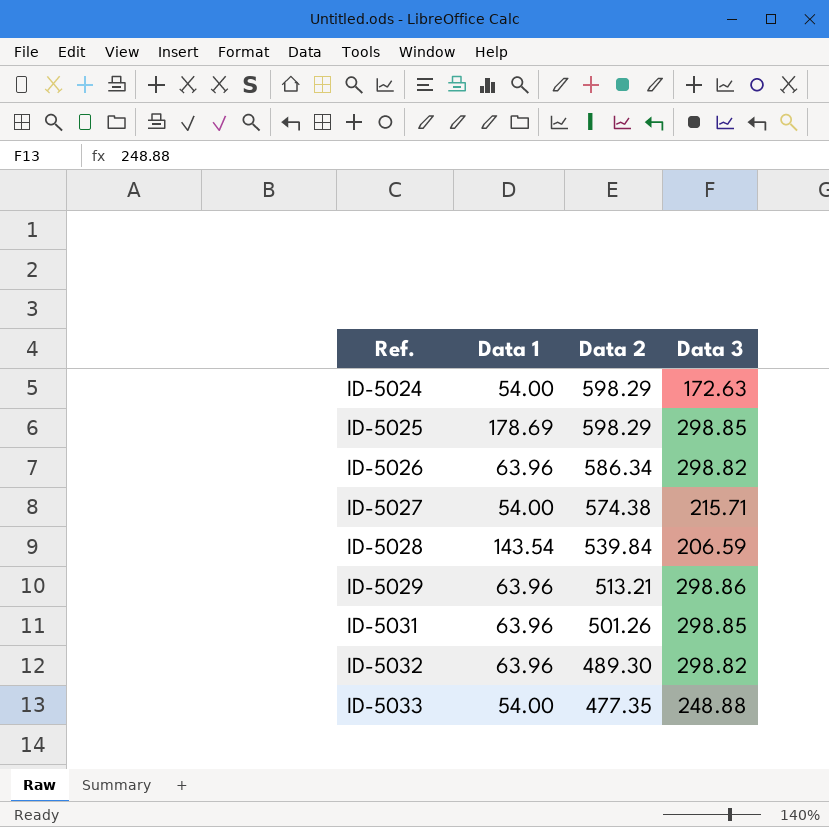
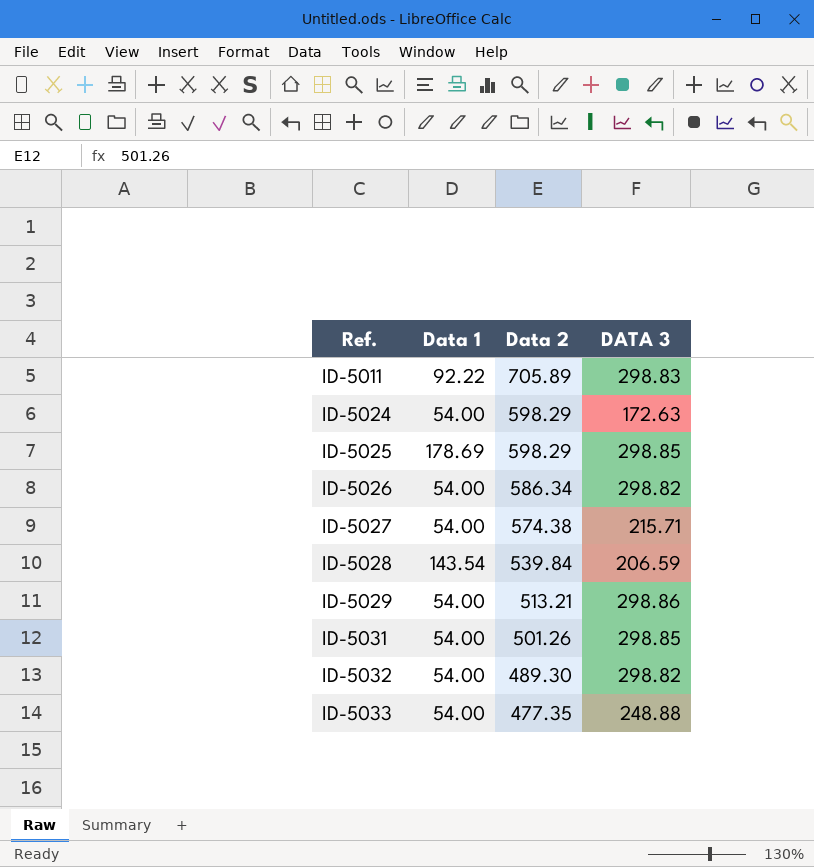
column name: Data 3 -> DATA 3
row ID-5011: none -> 92.22 | 705.89 | 298.83
ID-5026 | Data 1: 63.96 -> 54.00
ID-5029 | Data 1: 63.96 -> 54.00
ID-5031 | Data 1: 63.96 -> 54.00
ID-5032 | Data 1: 63.96 -> 54.00

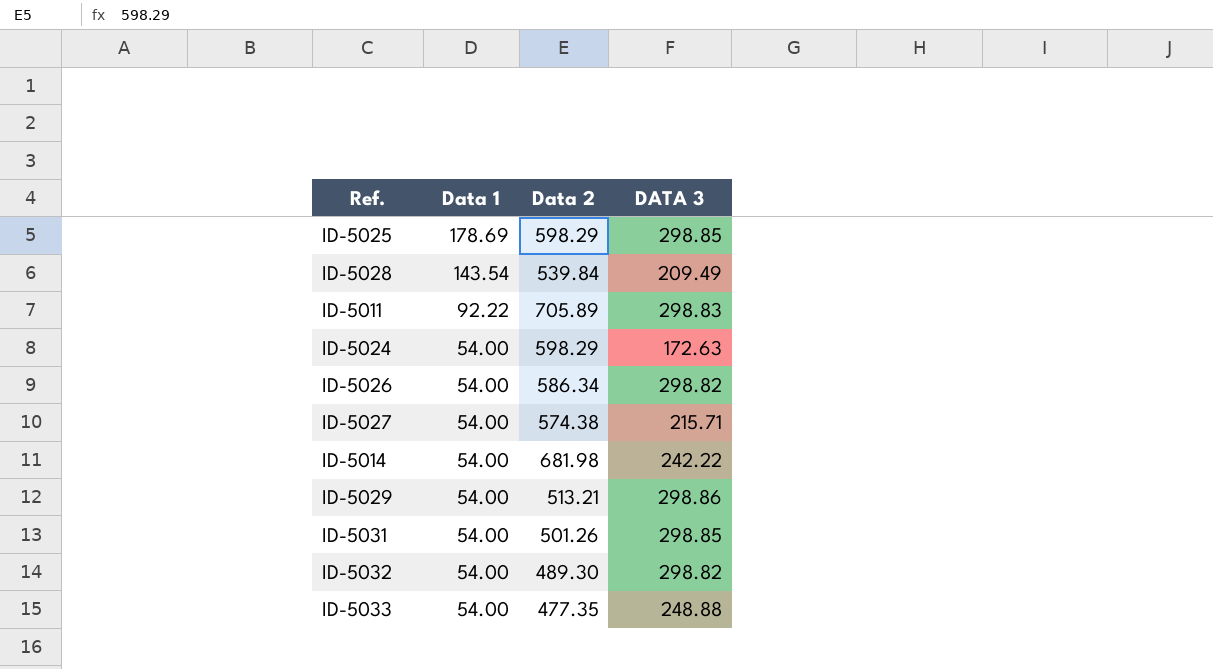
row order: Ref. ascending -> Data 1 descending
ID-5028 | DATA 3: 206.59 -> 209.49
row ID-5014: none -> 54.00 | 681.98 | 242.22

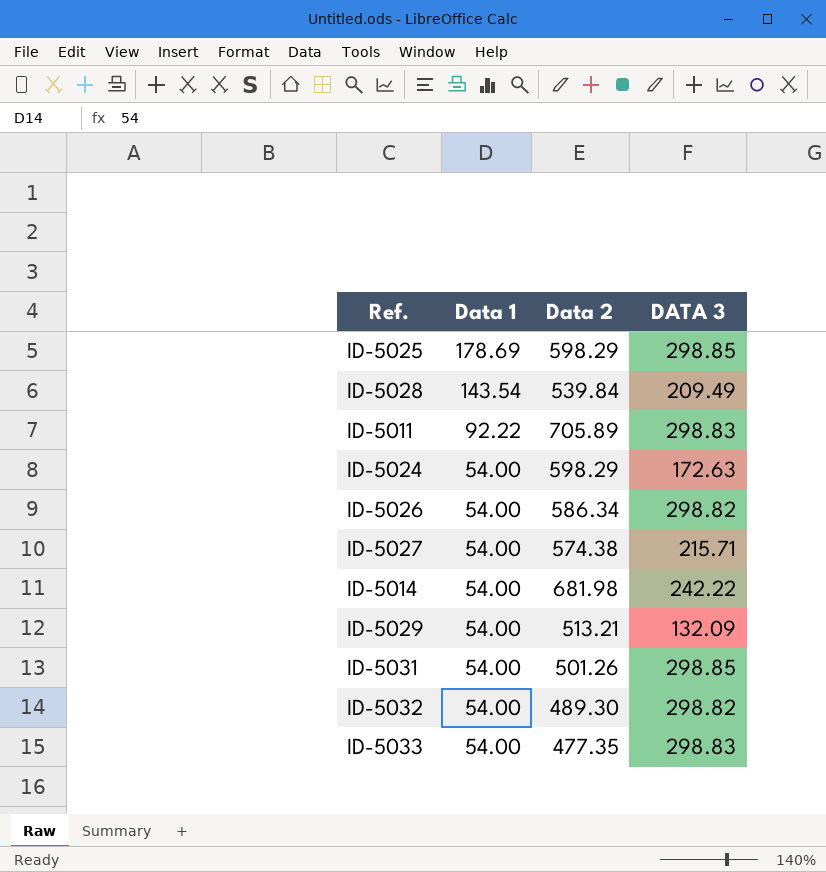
ID-5029 | DATA 3: 298.86 -> 132.09
ID-5033 | DATA 3: 248.88 -> 298.83

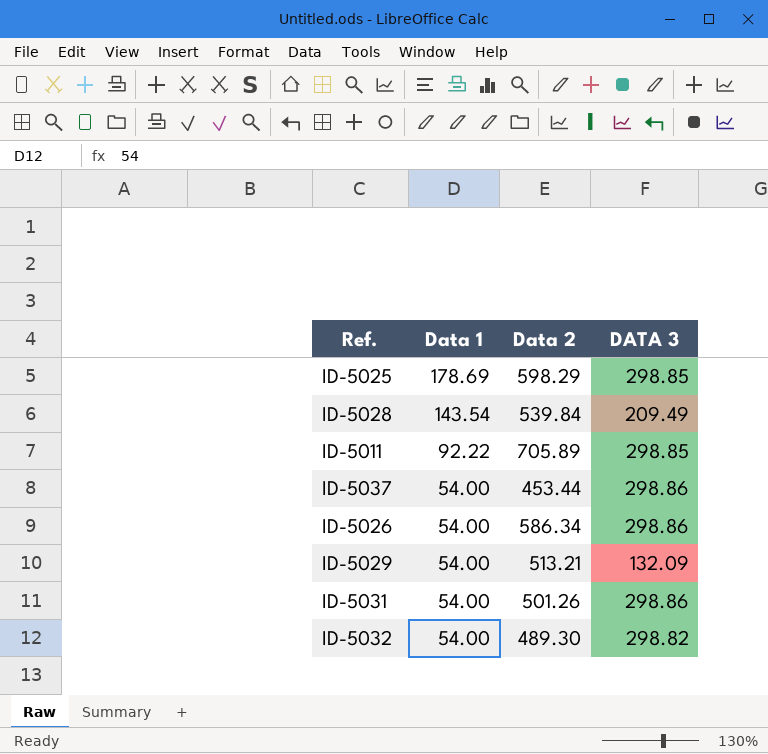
row ID-5024: 54.00 | 598.29 | 172.63 -> none
row ID-5027: 54.00 | 574.38 | 215.71 -> none
row ID-5014: 54.00 | 681.98 | 242.22 -> none
row ID-5033: 54.00 | 477.35 | 298.83 -> none
ID-5011 | DATA 3: 298.83 -> 298.85
row ID-5037: none -> 54.00 | 453.44 | 298.86
ID-5026 | DATA 3: 298.82 -> 298.86
ID-5031 | DATA 3: 298.85 -> 298.86

